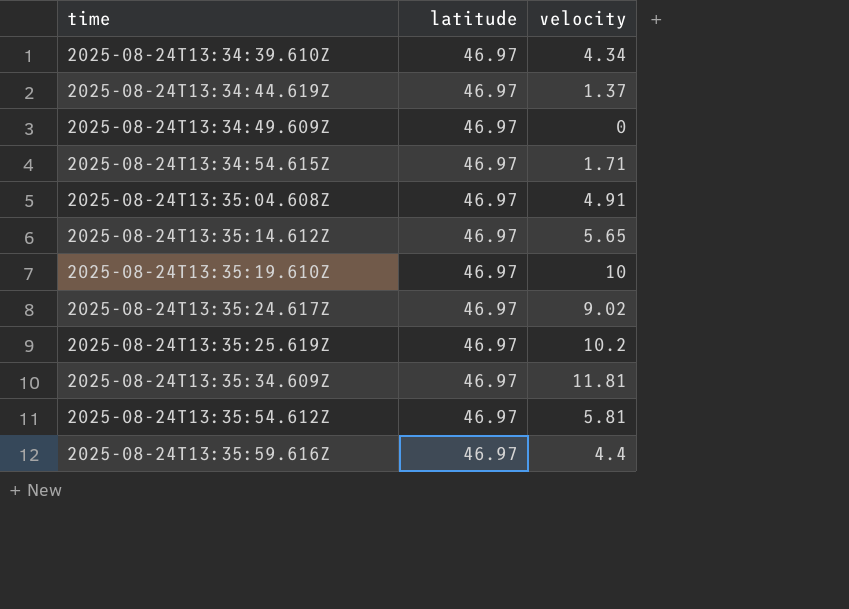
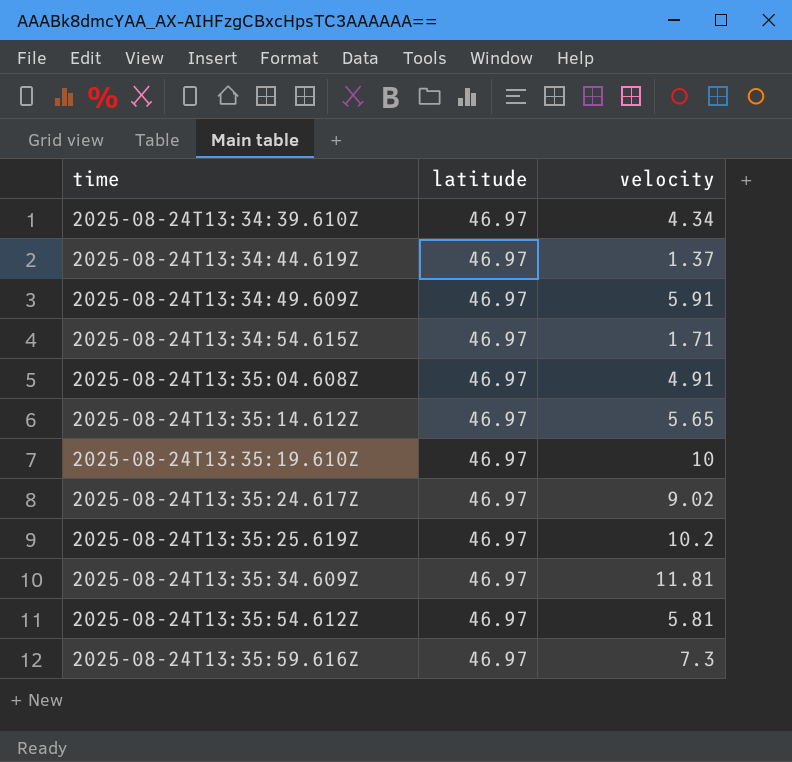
2025-08-24T13:34:49.609Z | velocity: 0 -> 5.91
2025-08-24T13:35:59.616Z | velocity: 4.4 -> 7.3

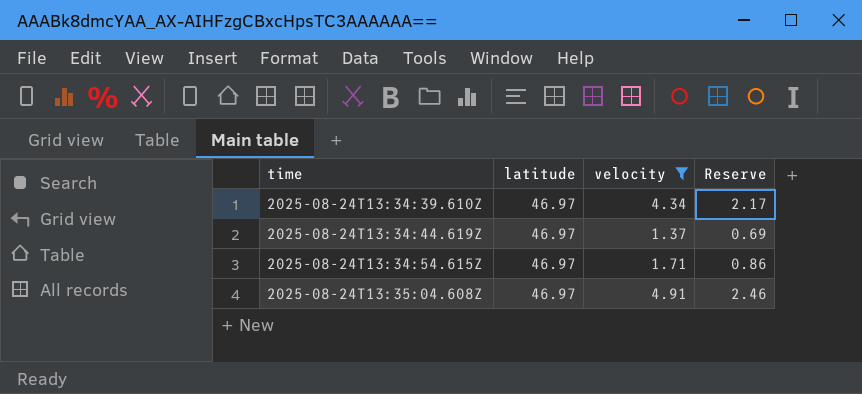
filter: none -> velocity <= 4.91
column Reserve | formula: none -> [velocity] * 0.5

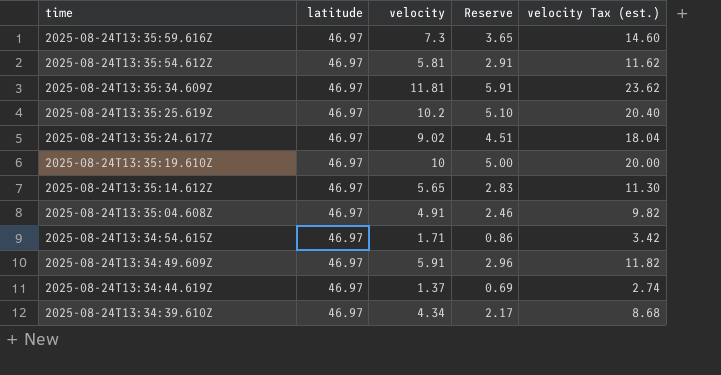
filter: velocity <= 4.91 -> none
row order: time ascending -> time descending
column velocity Tax (est.) | formula: none -> [velocity] * 2

